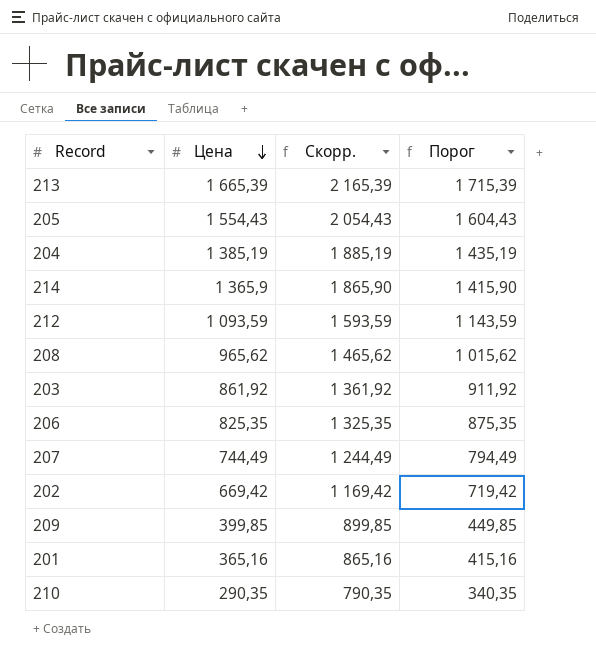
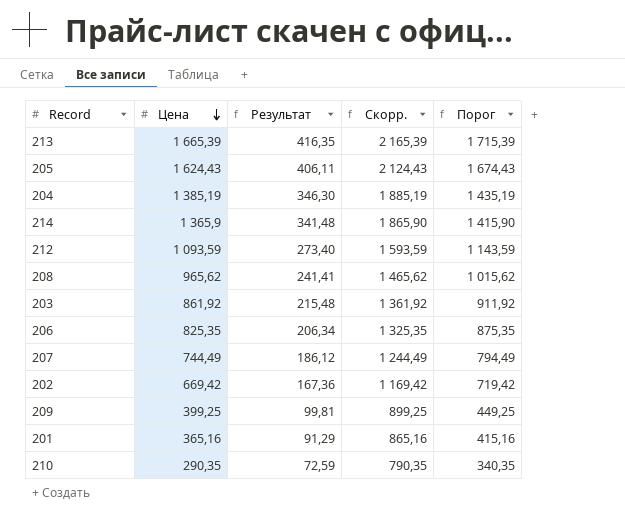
column Результат | formula: none -> [Цена] * 0,25
205 | Цена: 1 554,43 -> 1 624,43
205 | Скорр.: 2 054,43 -> 2 124,43
205 | Порог: 1 604,43 -> 1 674,43
209 | Цена: 399,85 -> 399,25
209 | Скорр.: 899,85 -> 899,25
209 | Порог: 449,85 -> 449,25

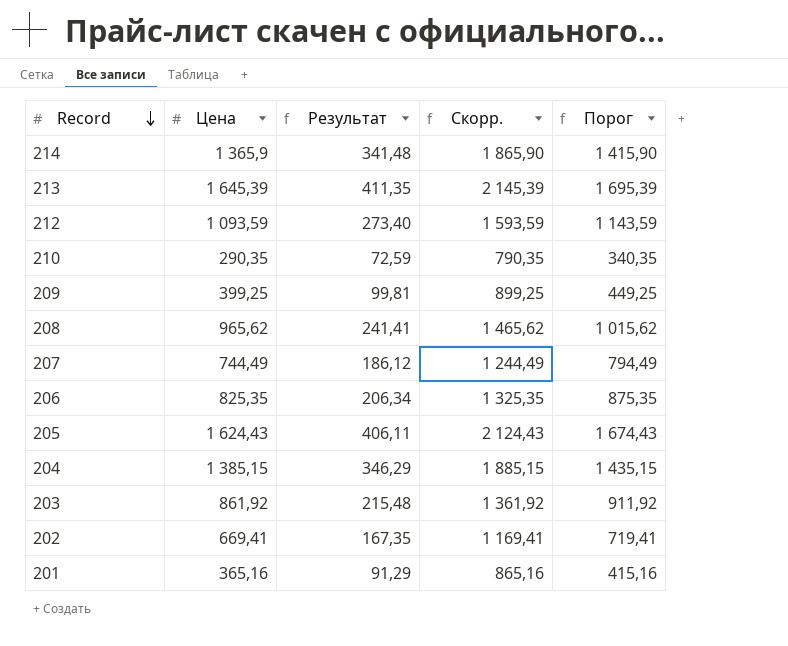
row order: Цена descending -> Record descending
213 | Цена: 1 665,39 -> 1 645,39
213 | Результат: 416,35 -> 411,35
213 | Скорр.: 2 165,39 -> 2 145,39
213 | Порог: 1 715,39 -> 1 695,39
204 | Цена: 1 385,19 -> 1 385,15
204 | Результат: 346,30 -> 346,29
204 | Скорр.: 1 885,19 -> 1 885,15
204 | Порог: 1 435,19 -> 1 435,15
202 | Цена: 669,42 -> 669,41
202 | Результат: 167,36 -> 167,35
202 | Скорр.: 1 169,42 -> 1 169,41
202 | Порог: 719,42 -> 719,41

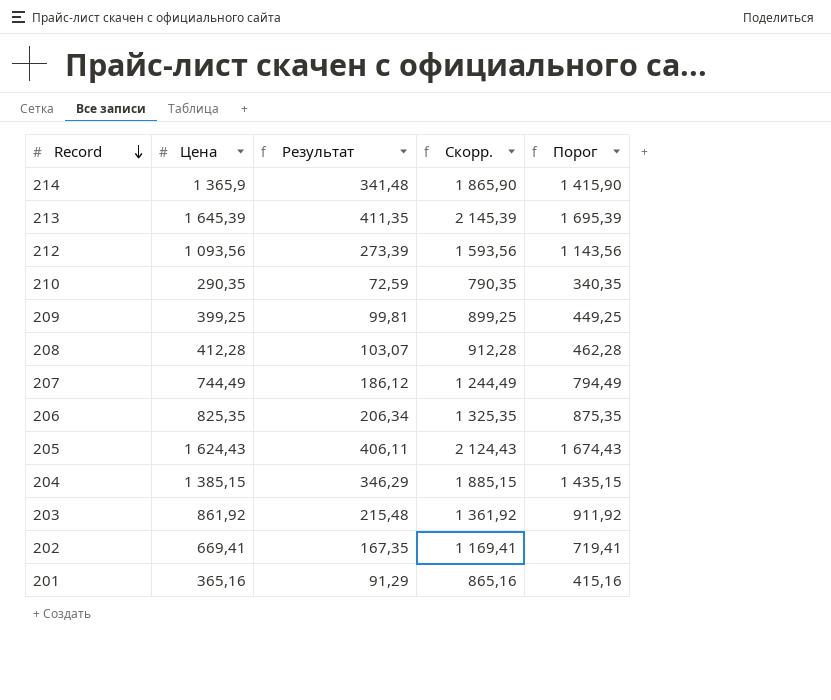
212 | Цена: 1 093,59 -> 1 093,56
212 | Результат: 273,40 -> 273,39
212 | Скорр.: 1 593,59 -> 1 593,56
212 | Порог: 1 143,59 -> 1 143,56
208 | Цена: 965,62 -> 412,28
208 | Результат: 241,41 -> 103,07
208 | Скорр.: 1 465,62 -> 912,28
208 | Порог: 1 015,62 -> 462,28

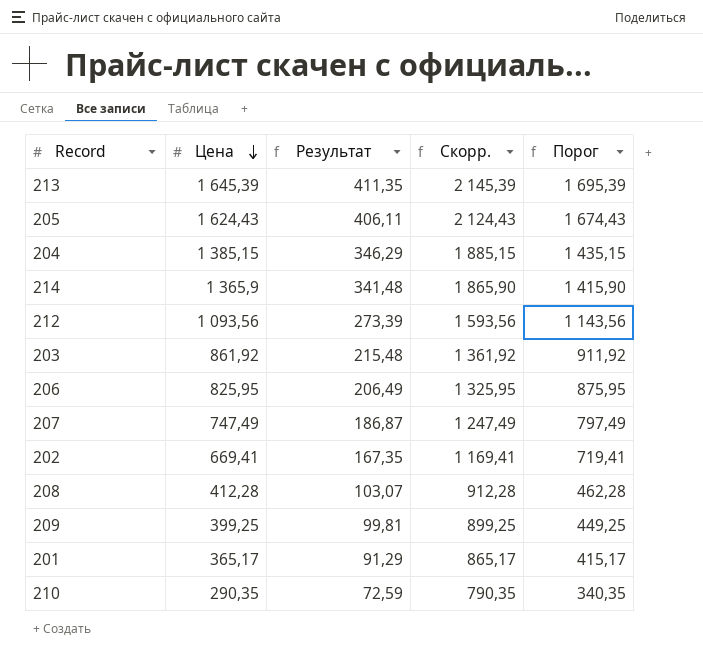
row order: Record descending -> Цена descending
206 | Цена: 825,35 -> 825,95
206 | Результат: 206,34 -> 206,49
206 | Скорр.: 1 325,35 -> 1 325,95
206 | Порог: 875,35 -> 875,95
207 | Цена: 744,49 -> 747,49
207 | Результат: 186,12 -> 186,87
207 | Скорр.: 1 244,49 -> 1 247,49
207 | Порог: 794,49 -> 797,49
201 | Цена: 365,16 -> 365,17
201 | Скорр.: 865,16 -> 865,17
201 | Порог: 415,16 -> 415,17

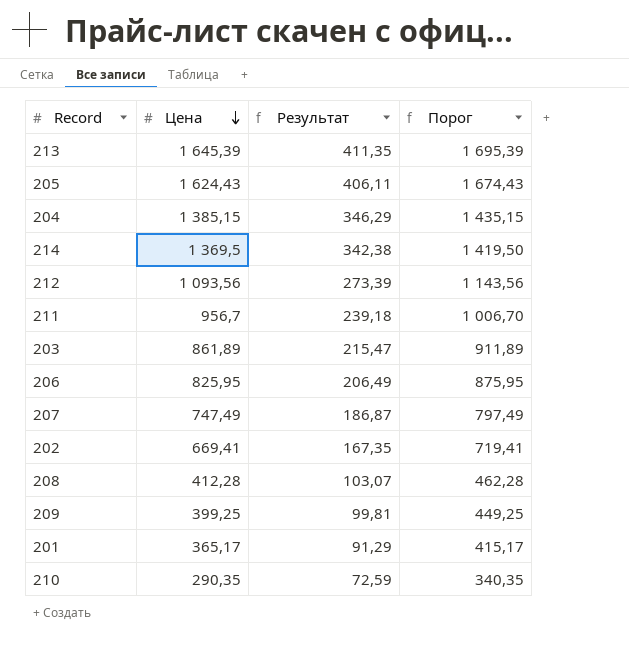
column Скорр. | formula: [Цена] + 500 -> none
214 | Цена: 1 365,9 -> 1 369,5
214 | Результат: 341,48 -> 342,38
214 | Порог: 1 415,90 -> 1 419,50
row 211: none -> 956,7 | 239,18 | 1 006,70
203 | Цена: 861,92 -> 861,89
203 | Результат: 215,48 -> 215,47
203 | Порог: 911,92 -> 911,89

